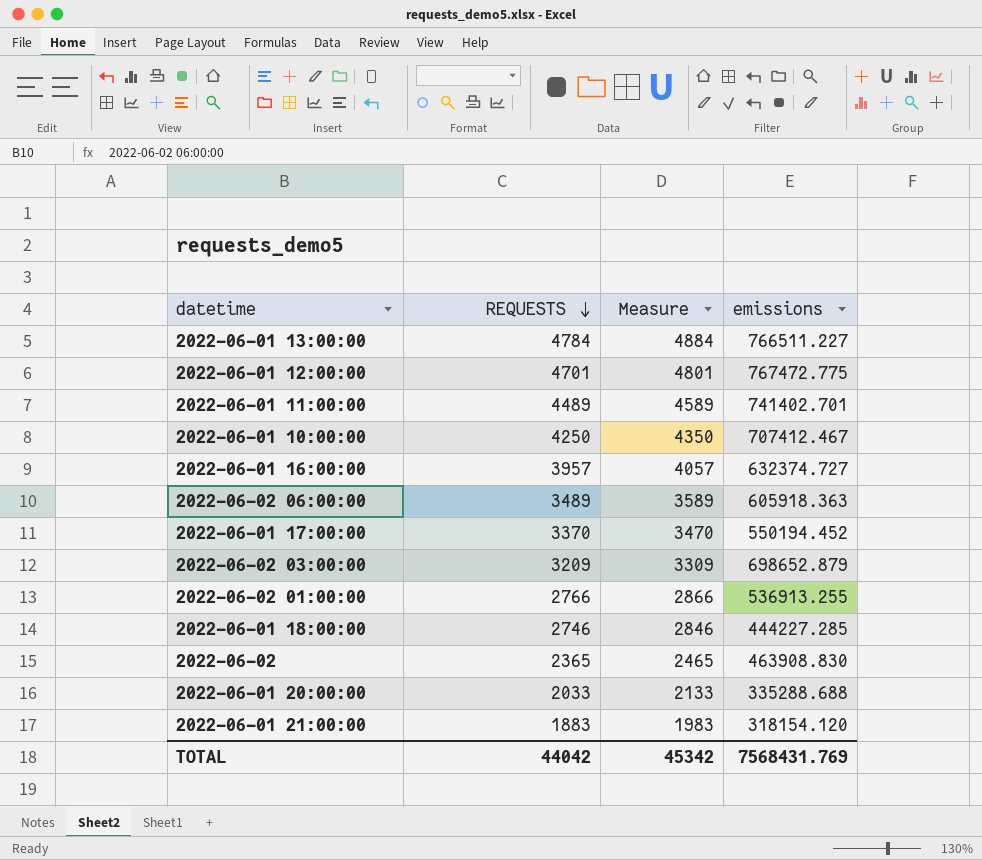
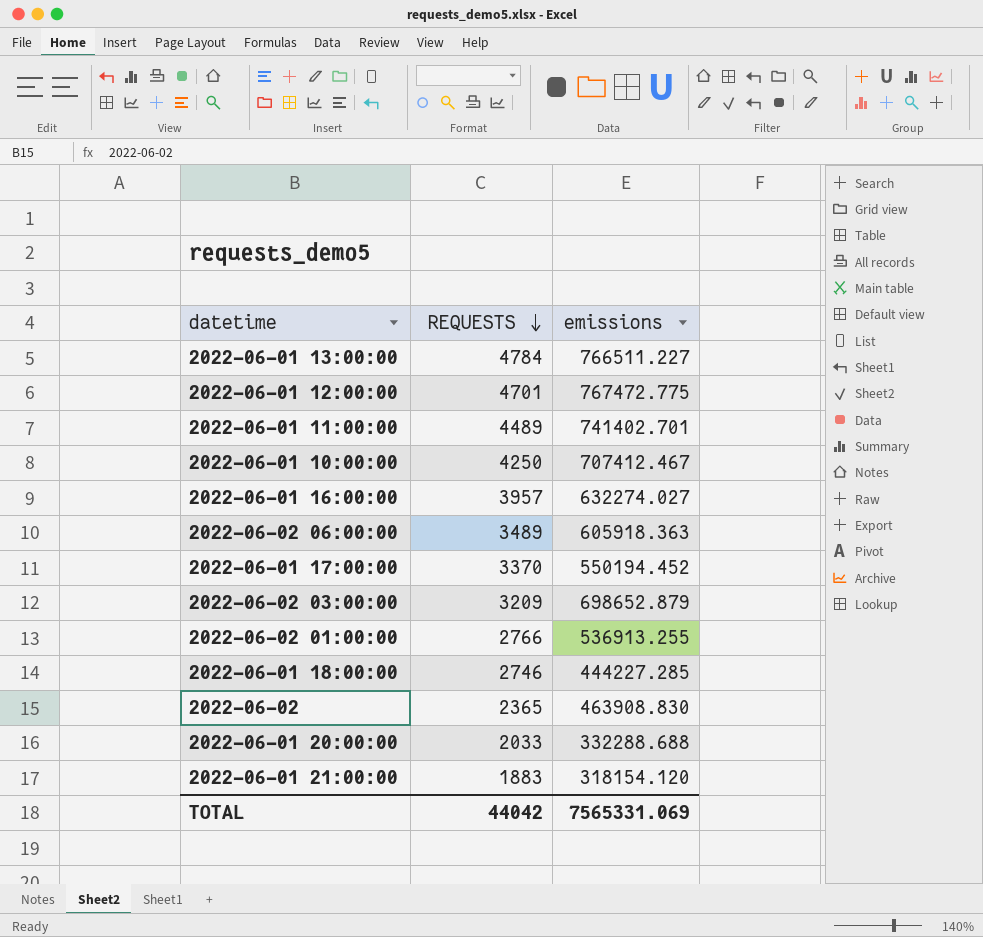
column Measure | formula: [REQUESTS] + 100 -> none
2022-06-01 16:00:00 | emissions: 632374.727 -> 632274.027
2022-06-01 20:00:00 | emissions: 335288.688 -> 332288.688
TOTAL | emissions: 7568431.769 -> 7565331.069

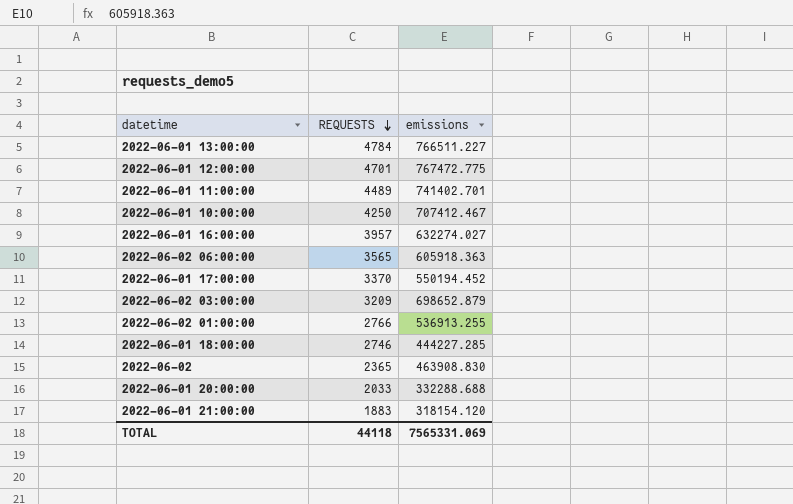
2022-06-02 06:00:00 | REQUESTS: 3489 -> 3565
TOTAL | REQUESTS: 44042 -> 44118

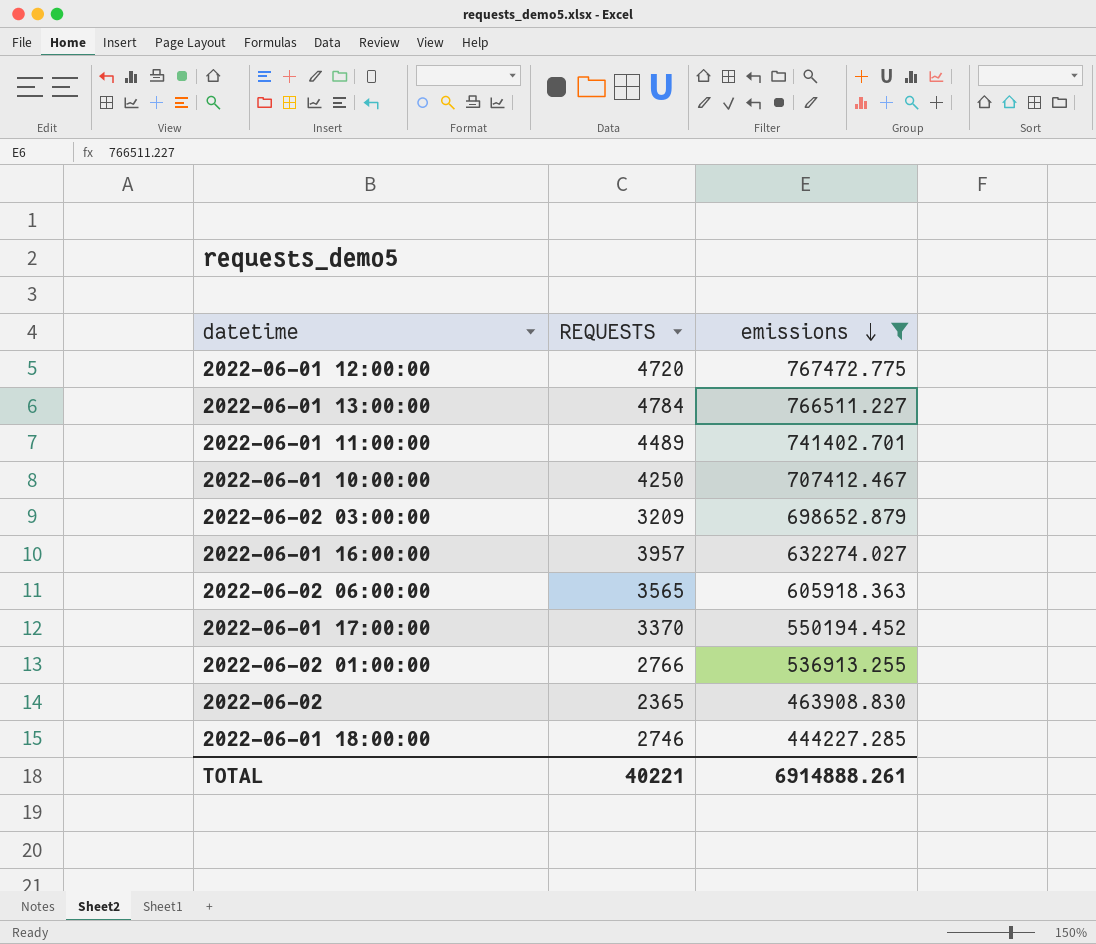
filter: none -> emissions >= 444227.285
row order: REQUESTS descending -> emissions descending
2022-06-01 12:00:00 | REQUESTS: 4701 -> 4720
TOTAL | REQUESTS: 44118 -> 40221
TOTAL | emissions: 7565331.069 -> 6914888.261

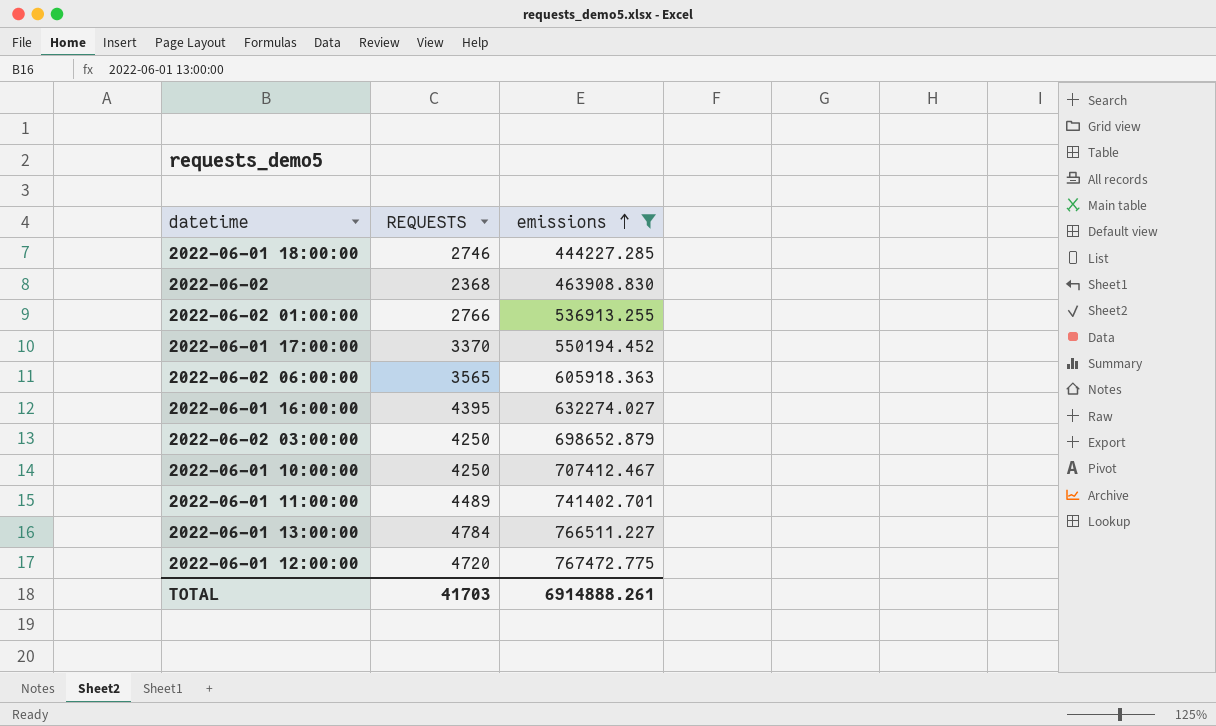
row order: emissions descending -> emissions ascending
2022-06-02 | REQUESTS: 2365 -> 2368
2022-06-01 16:00:00 | REQUESTS: 3957 -> 4395
2022-06-02 03:00:00 | REQUESTS: 3209 -> 4250
TOTAL | REQUESTS: 40221 -> 41703

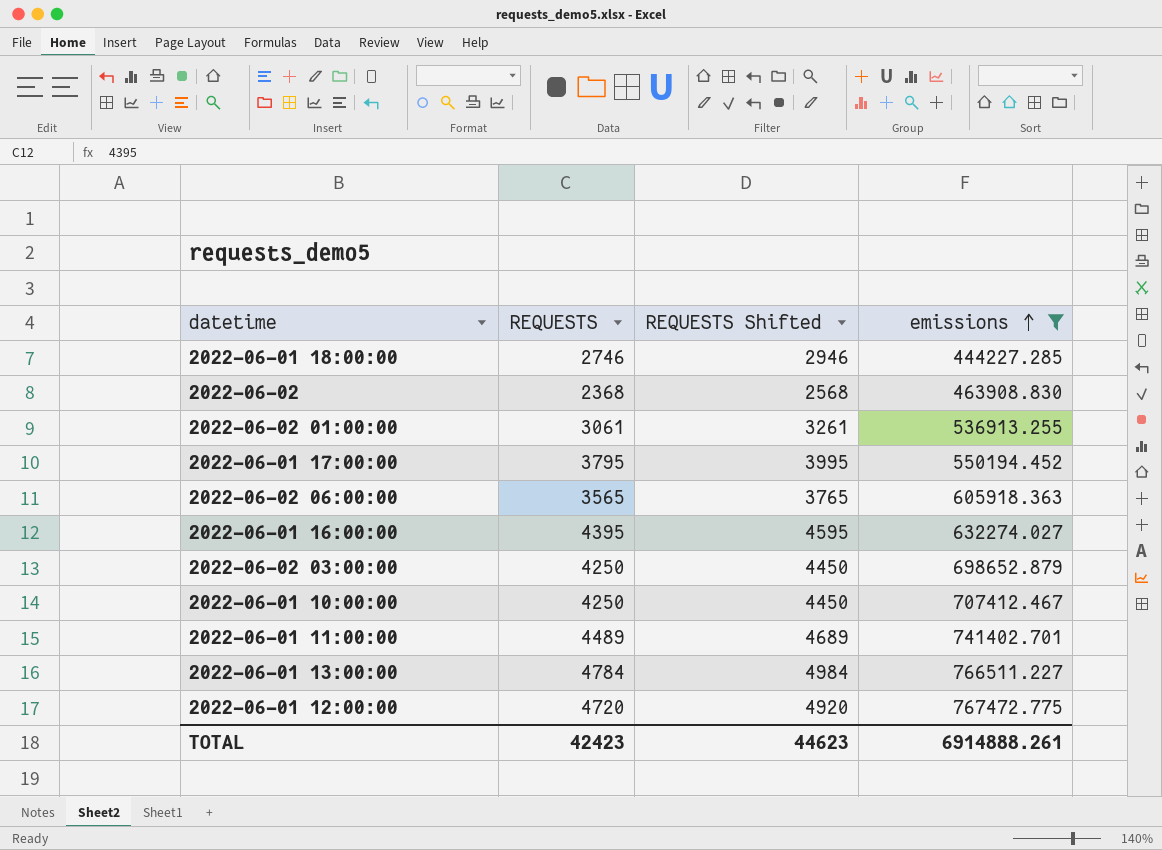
column REQUESTS Shifted | formula: none -> [REQUESTS] + 200
2022-06-02 01:00:00 | REQUESTS: 2766 -> 3061
2022-06-01 17:00:00 | REQUESTS: 3370 -> 3795
TOTAL | REQUESTS: 41703 -> 42423

